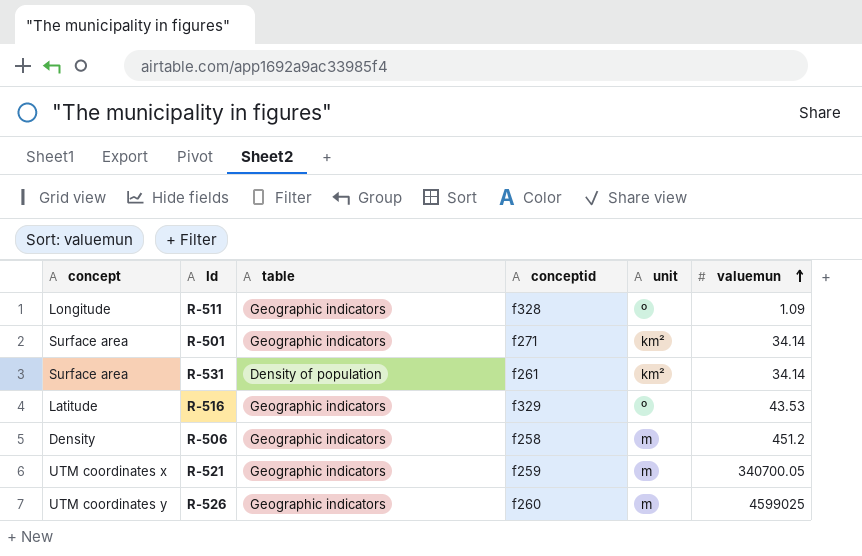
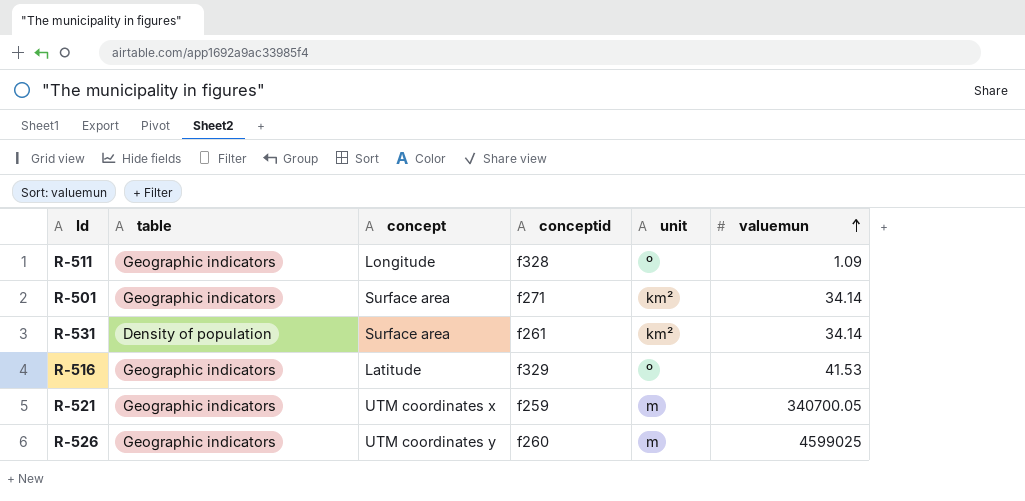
column concept | position: 1 -> 3
row R-506: Density | Geographic indicators | f258 | m | 451.2 -> none
R-516 | valuemun: 43.53 -> 41.53

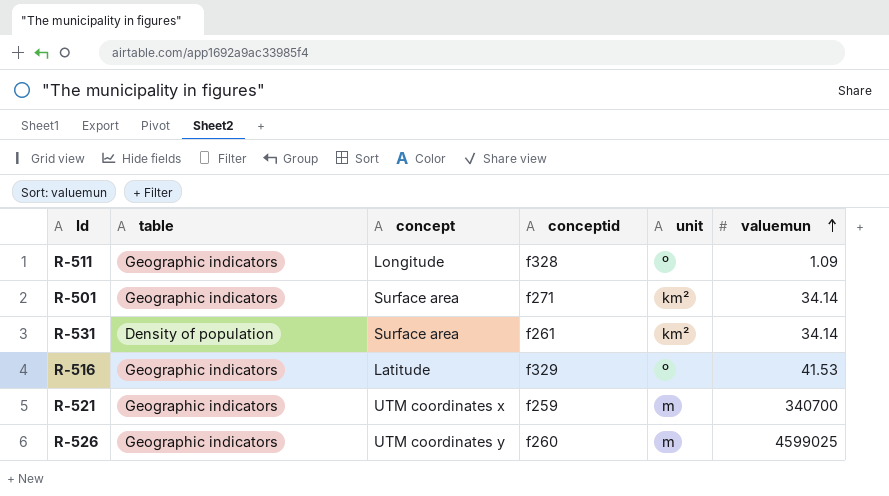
R-521 | valuemun: 340700.05 -> 340700

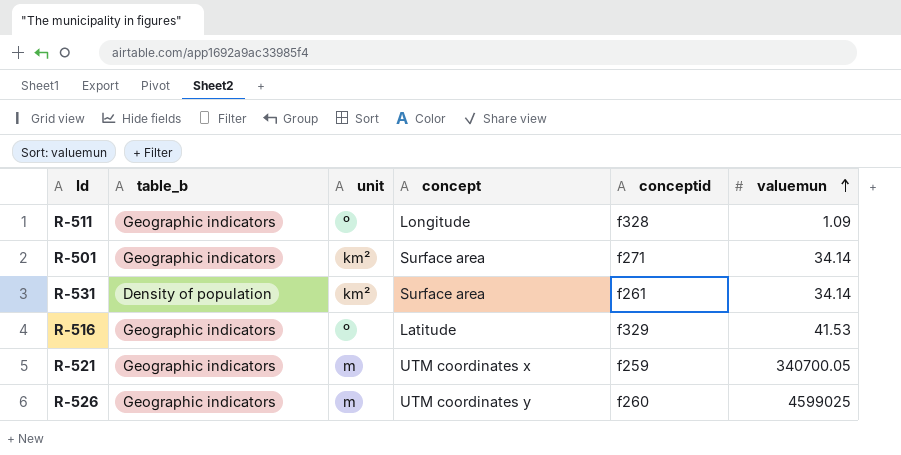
column name: table -> table_b
column unit | position: 5 -> 3
R-521 | valuemun: 340700 -> 340700.05

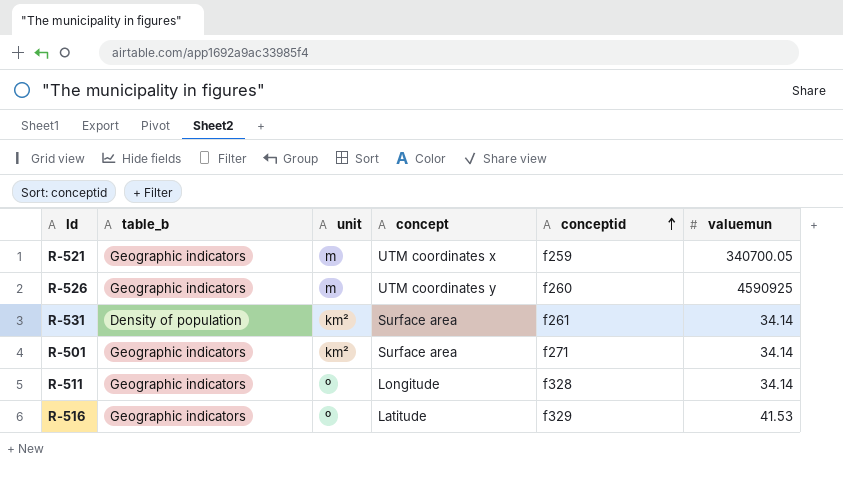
row order: valuemun ascending -> conceptid ascending
R-526 | valuemun: 4599025 -> 4590925
R-511 | valuemun: 1.09 -> 34.14

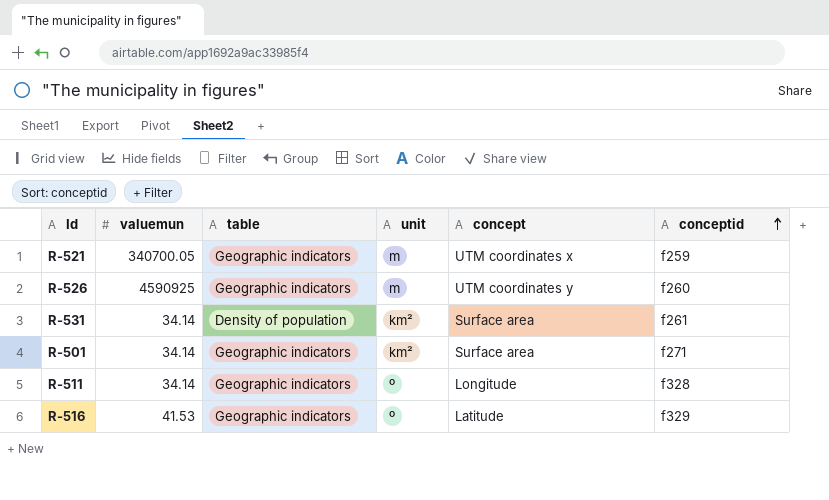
column valuemun | position: 6 -> 2
column name: table_b -> table

